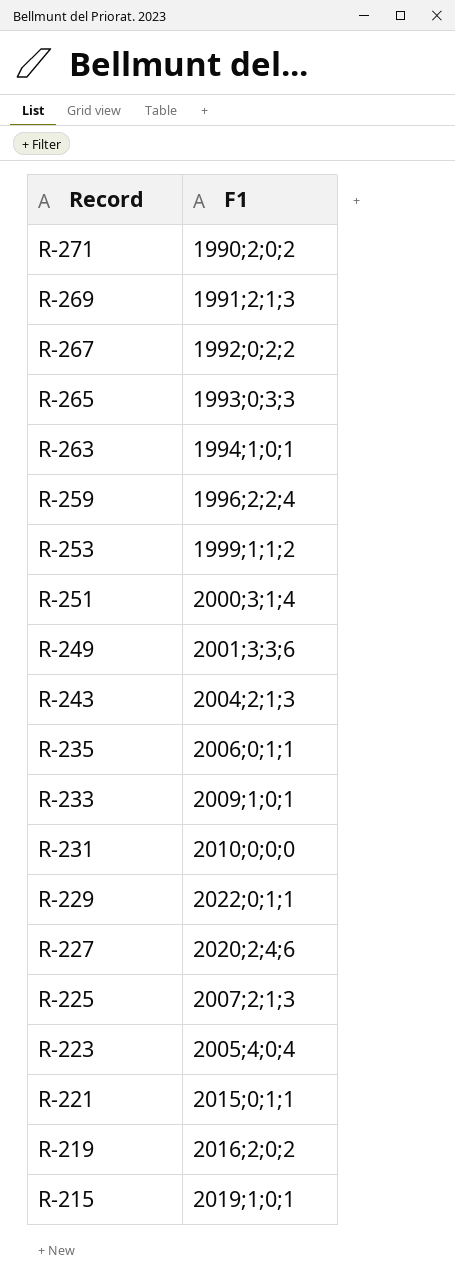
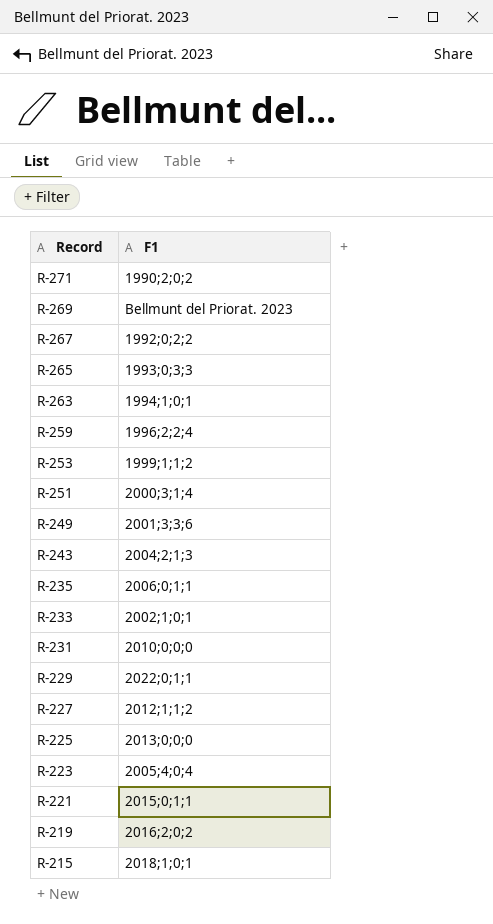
R-269 | F1: 1991;2;1;3 -> Bellmunt del Priorat. 2023
R-233 | F1: 2009;1;0;1 -> 2002;1;0;1
R-227 | F1: 2020;2;4;6 -> 2012;1;1;2
R-225 | F1: 2007;2;1;3 -> 2013;0;0;0
R-215 | F1: 2019;1;0;1 -> 2018;1;0;1

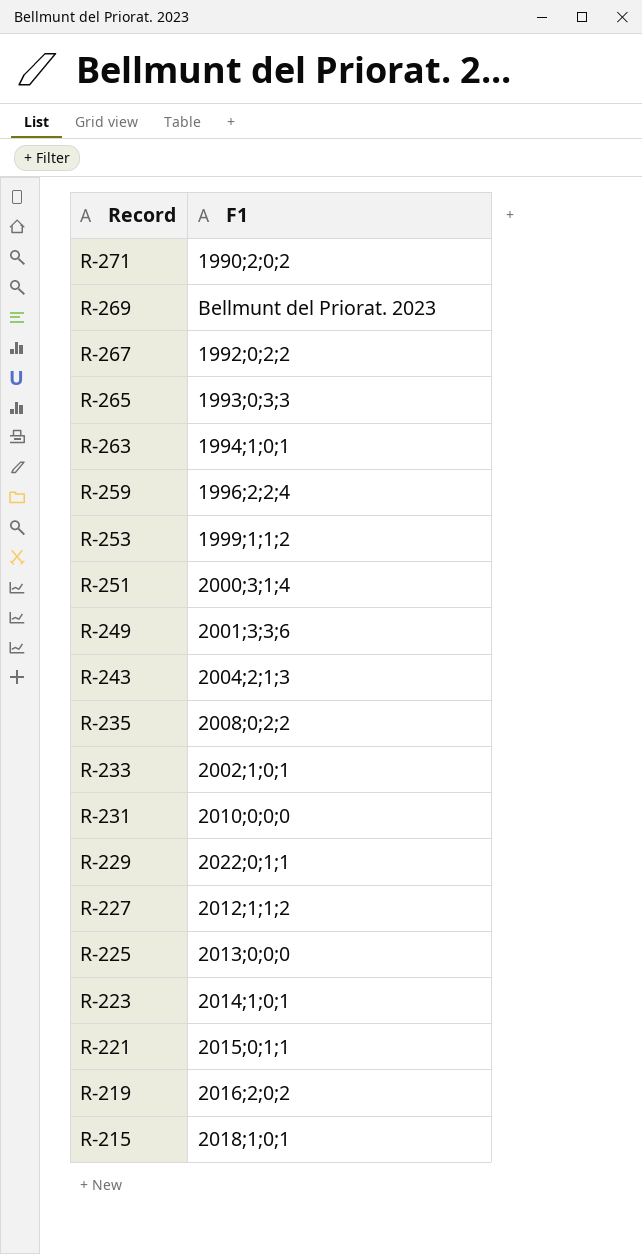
R-235 | F1: 2006;0;1;1 -> 2008;0;2;2
R-223 | F1: 2005;4;0;4 -> 2014;1;0;1

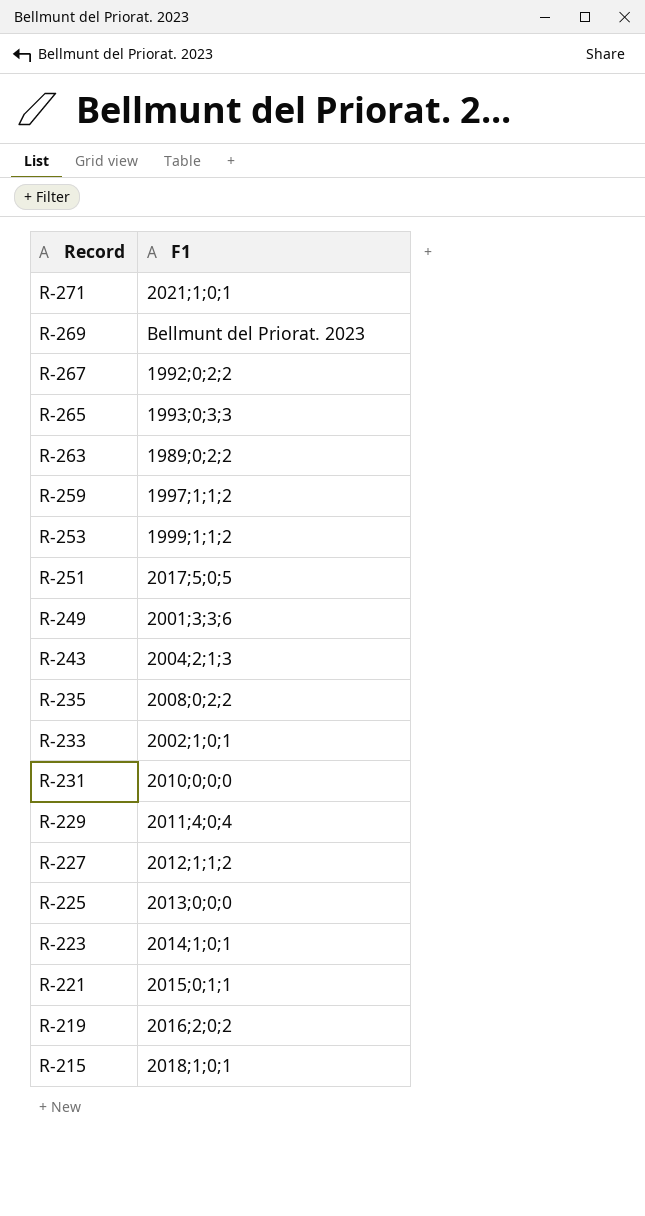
R-271 | F1: 1990;2;0;2 -> 2021;1;0;1
R-263 | F1: 1994;1;0;1 -> 1989;0;2;2
R-259 | F1: 1996;2;2;4 -> 1997;1;1;2
R-251 | F1: 2000;3;1;4 -> 2017;5;0;5
R-229 | F1: 2022;0;1;1 -> 2011;4;0;4

